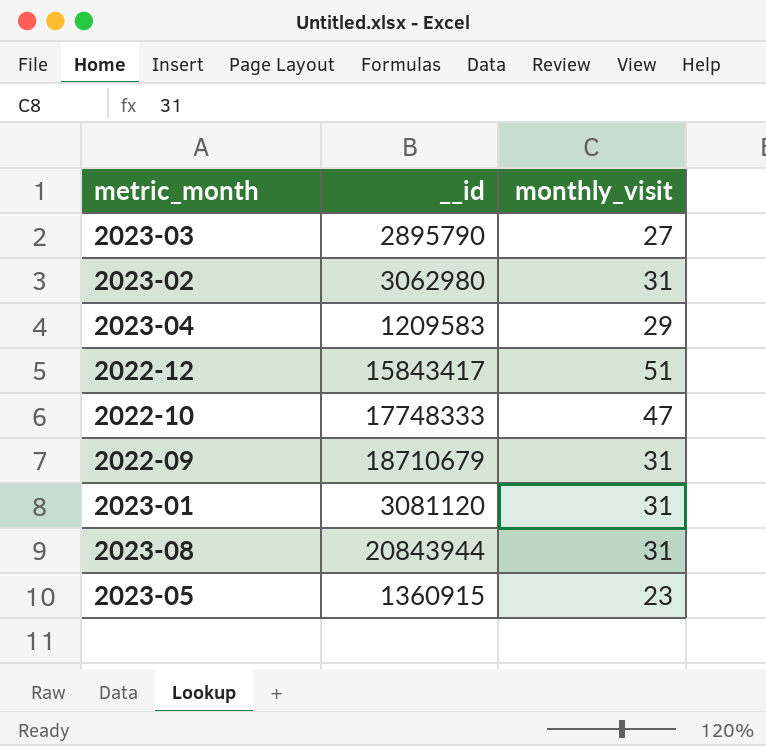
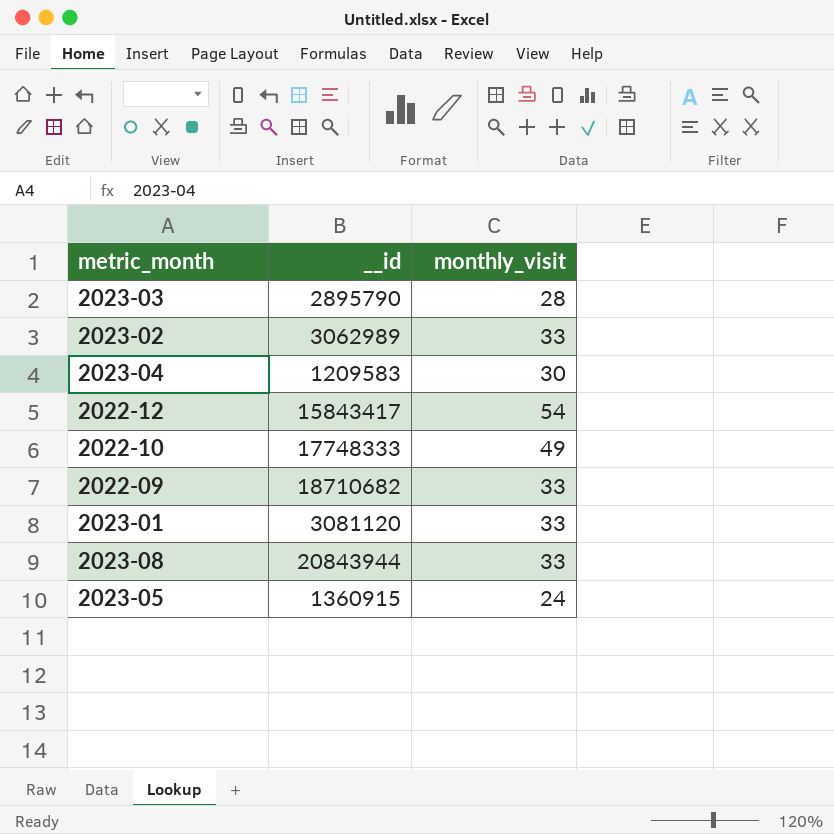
2023-03 | monthly_visit: 27 -> 28
2023-02 | __id: 3062980 -> 3062989
2023-02 | monthly_visit: 31 -> 33
2023-04 | monthly_visit: 29 -> 30
2022-12 | monthly_visit: 51 -> 54
2022-10 | monthly_visit: 47 -> 49
2022-09 | __id: 18710679 -> 18710682
2022-09 | monthly_visit: 31 -> 33
2023-01 | monthly_visit: 31 -> 33
2023-08 | monthly_visit: 31 -> 33
2023-05 | monthly_visit: 23 -> 24

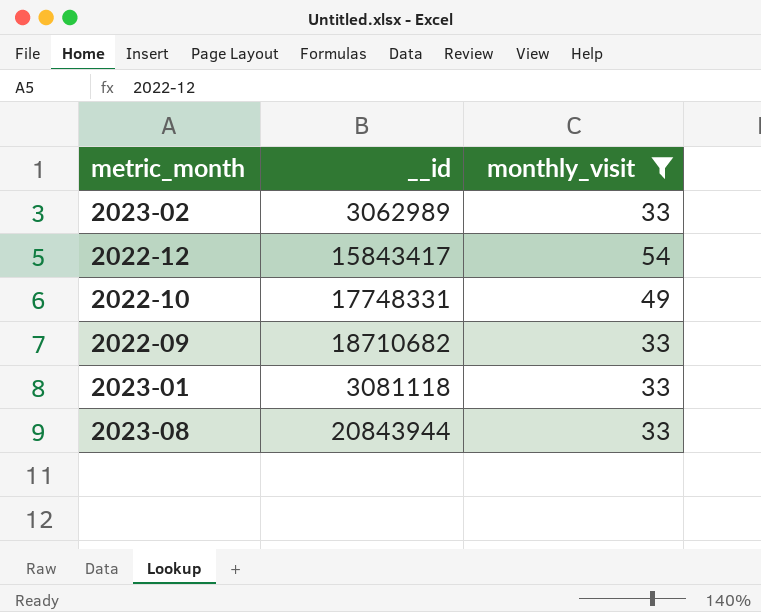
filter: none -> monthly_visit >= 33
2022-10 | __id: 17748333 -> 17748331
2023-01 | __id: 3081120 -> 3081118

